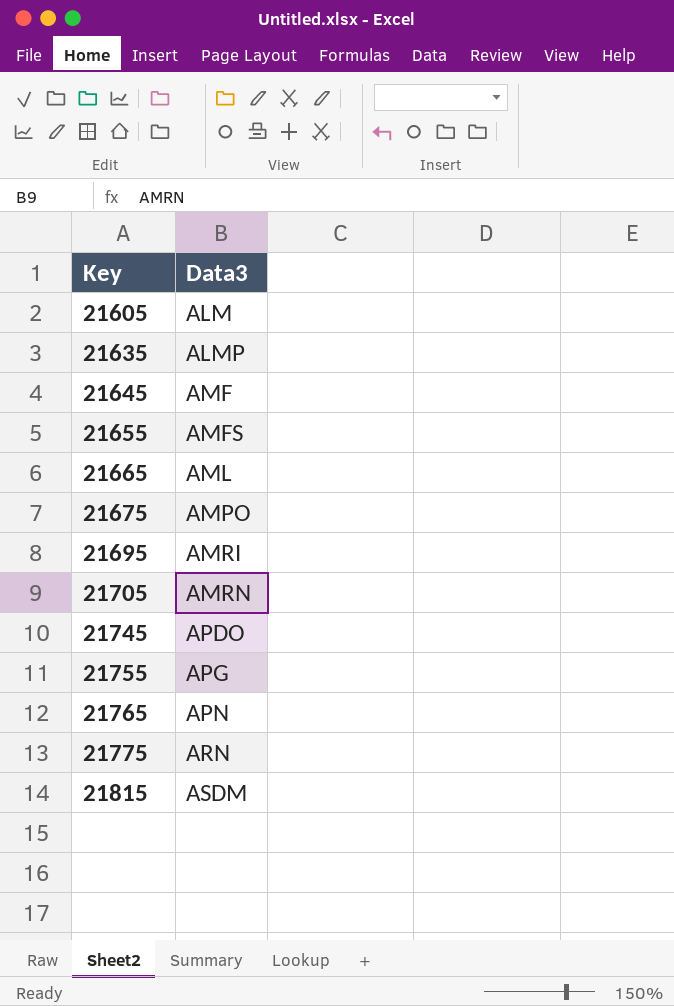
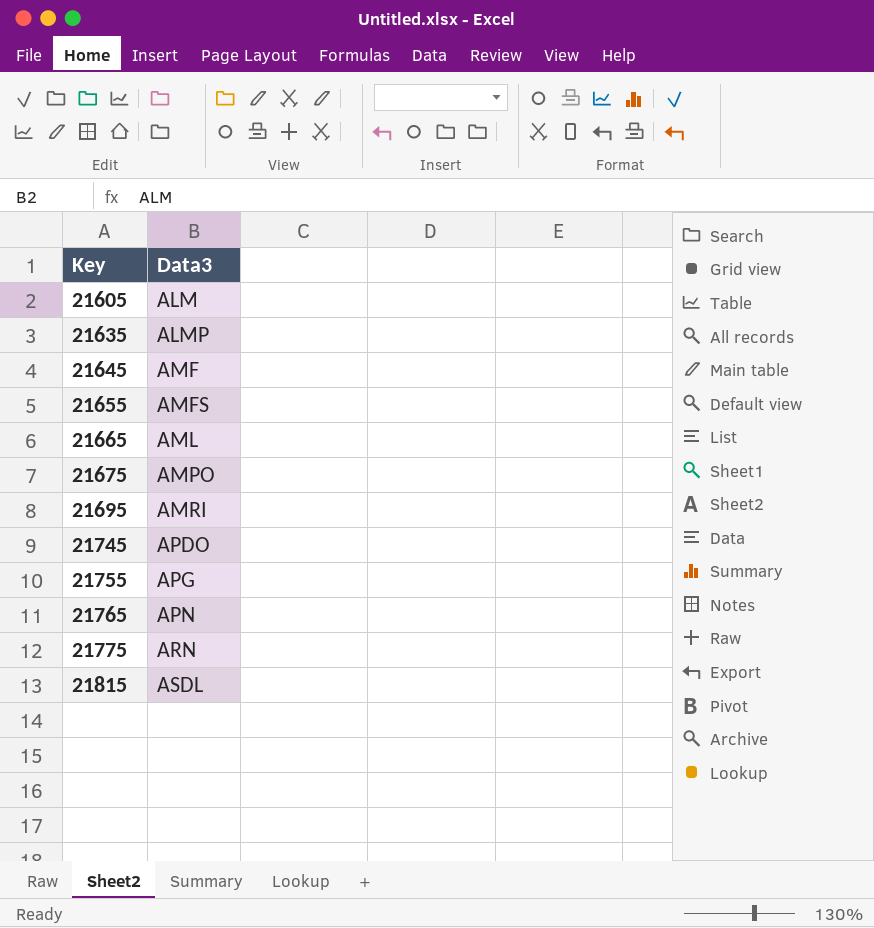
row 21705: AMRN -> none
21815 | Data3: ASDM -> ASDL

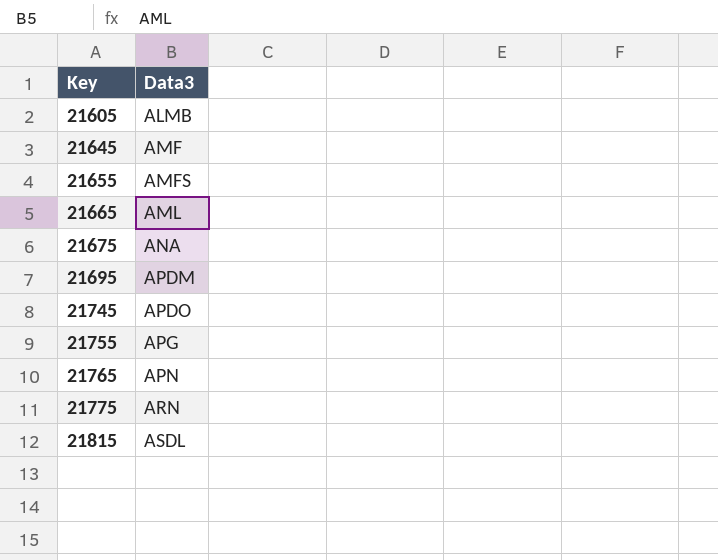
row 21635: ALMP -> none
21605 | Data3: ALM -> ALMB
21675 | Data3: AMPO -> ANA
21695 | Data3: AMRI -> APDM

